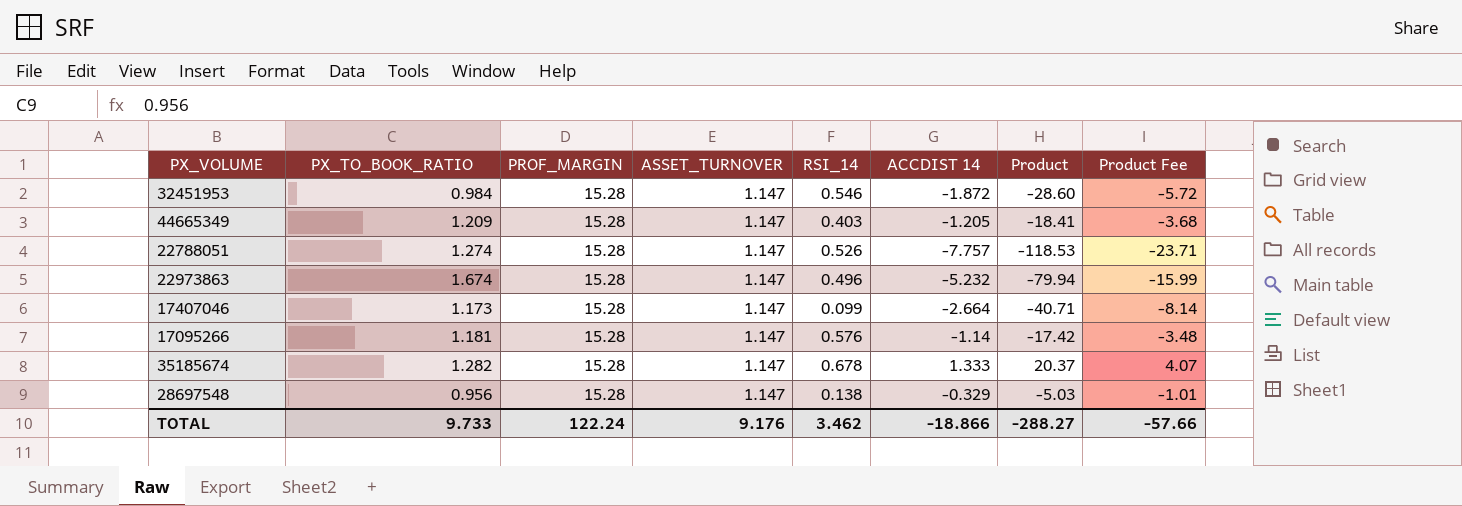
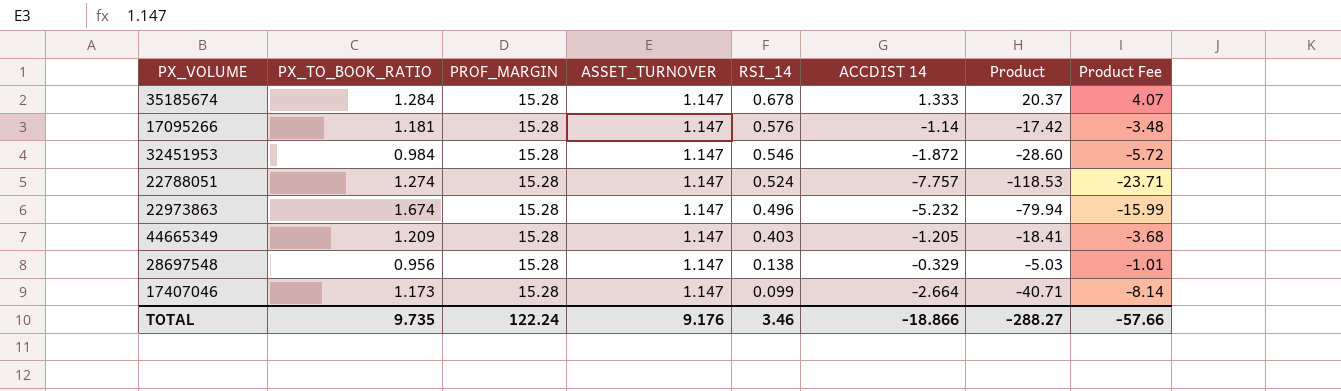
row order: none -> RSI_14 descending
35185674 | PX_TO_BOOK_RATIO: 1.282 -> 1.284
22788051 | RSI_14: 0.526 -> 0.524
TOTAL | PX_TO_BOOK_RATIO: 9.733 -> 9.735
TOTAL | RSI_14: 3.462 -> 3.46

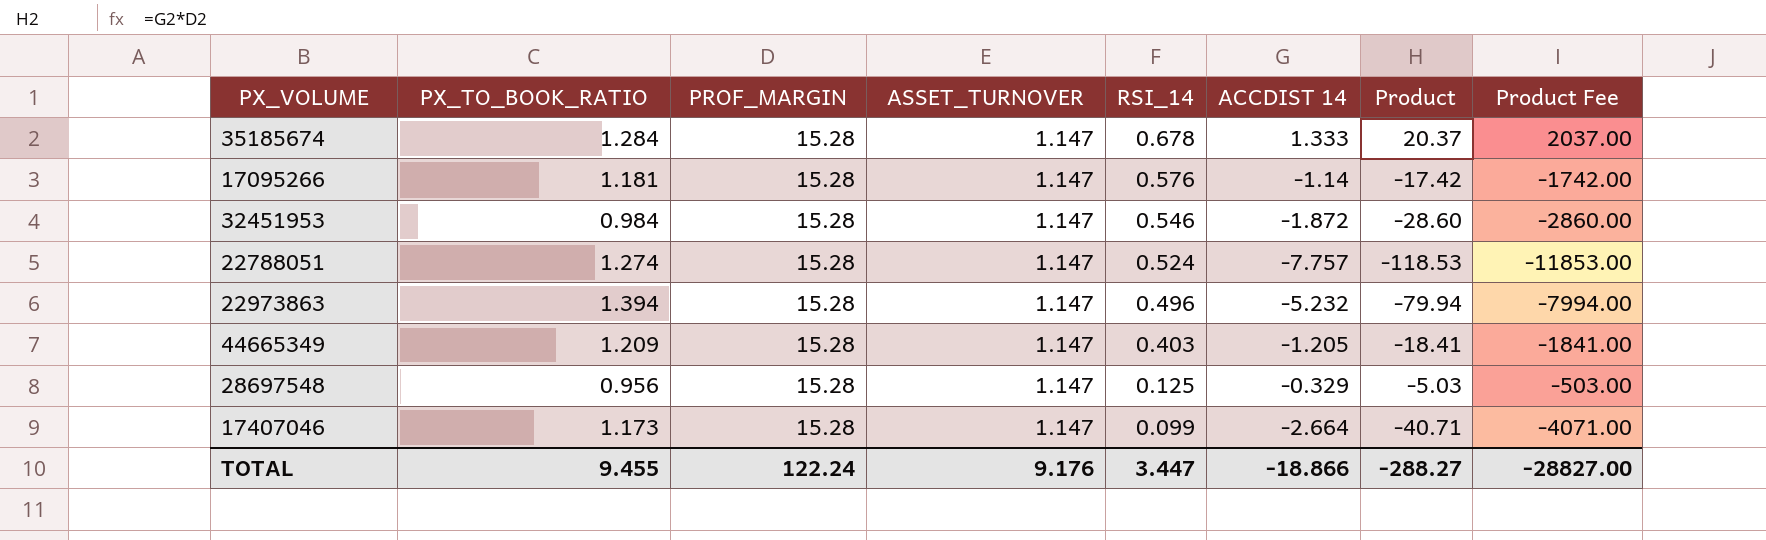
column Product Fee | formula: [Product] * 0.2 -> [Product] * 100
22973863 | PX_TO_BOOK_RATIO: 1.674 -> 1.394
28697548 | RSI_14: 0.138 -> 0.125
TOTAL | PX_TO_BOOK_RATIO: 9.735 -> 9.455
TOTAL | RSI_14: 3.46 -> 3.447
TOTAL | Product Fee: -57.66 -> -28827.00

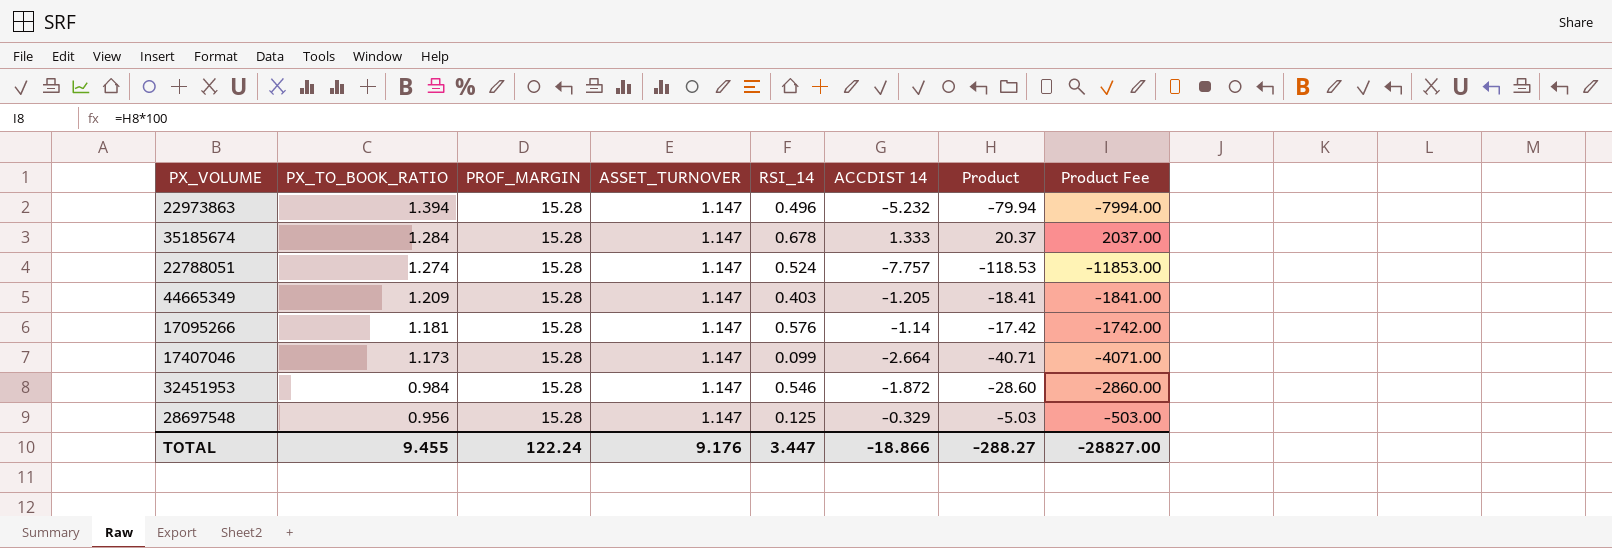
row order: RSI_14 descending -> PX_TO_BOOK_RATIO descending

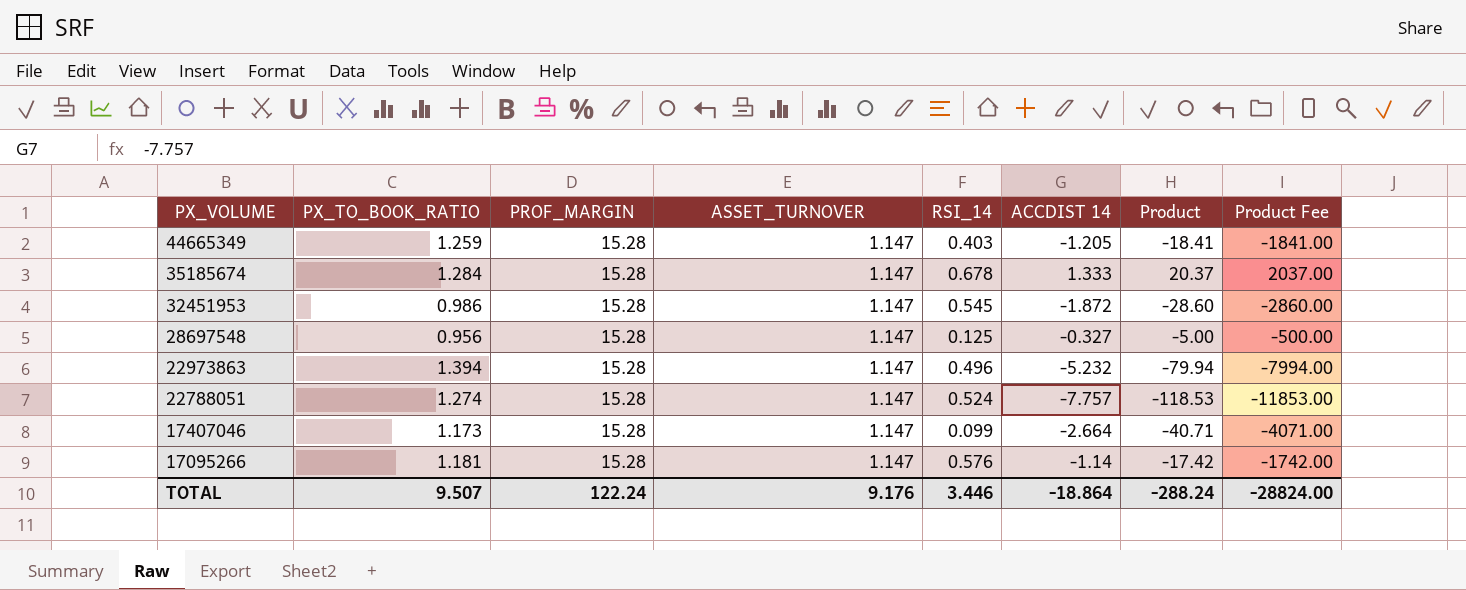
row order: PX_TO_BOOK_RATIO descending -> PX_VOLUME descending
44665349 | PX_TO_BOOK_RATIO: 1.209 -> 1.259
32451953 | PX_TO_BOOK_RATIO: 0.984 -> 0.986
32451953 | RSI_14: 0.546 -> 0.545
28697548 | ACCDIST 14: -0.329 -> -0.327
28697548 | Product: -5.03 -> -5.00
28697548 | Product Fee: -503.00 -> -500.00
TOTAL | PX_TO_BOOK_RATIO: 9.455 -> 9.507
TOTAL | RSI_14: 3.447 -> 3.446
TOTAL | ACCDIST 14: -18.866 -> -18.864
TOTAL | Product: -288.27 -> -288.24
TOTAL | Product Fee: -28827.00 -> -28824.00

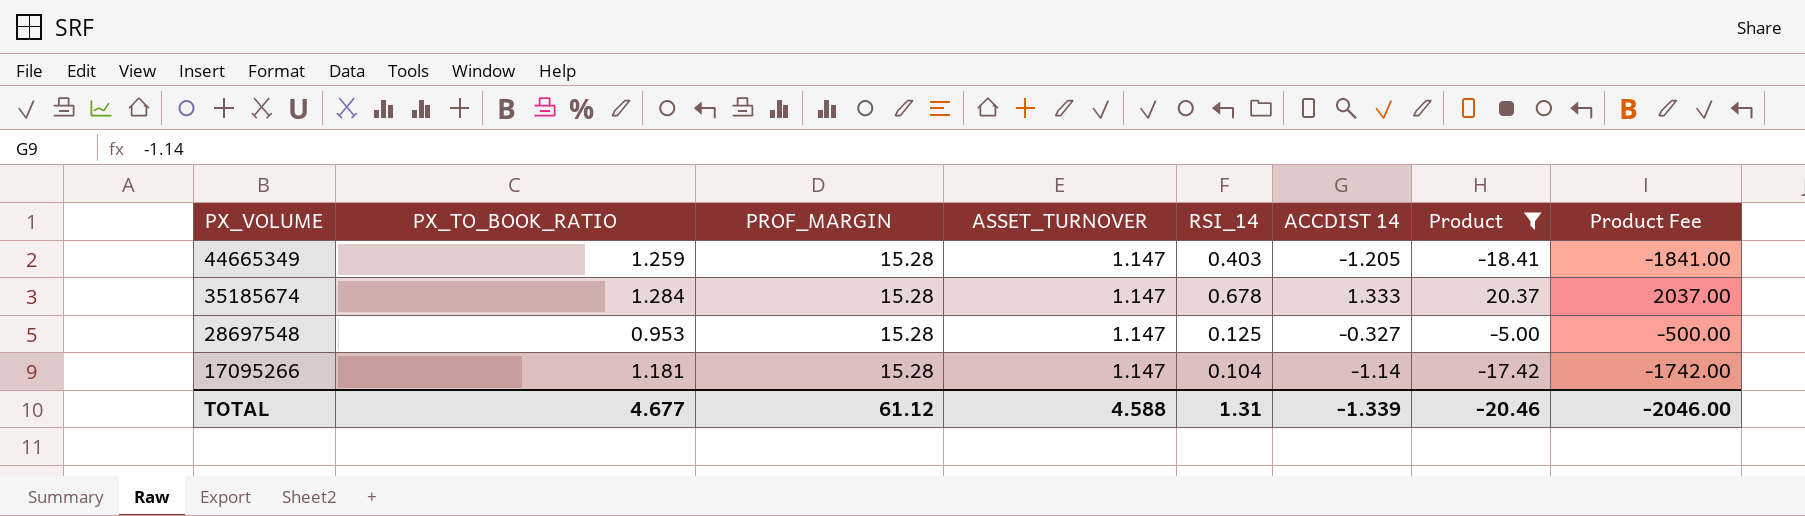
filter: none -> Product >= -18.41
28697548 | PX_TO_BOOK_RATIO: 0.956 -> 0.953
17095266 | RSI_14: 0.576 -> 0.104
TOTAL | PX_TO_BOOK_RATIO: 9.507 -> 4.677
TOTAL | PROF_MARGIN: 122.24 -> 61.12
TOTAL | ASSET_TURNOVER: 9.176 -> 4.588
TOTAL | RSI_14: 3.446 -> 1.31
TOTAL | ACCDIST 14: -18.864 -> -1.339
TOTAL | Product: -288.24 -> -20.46
TOTAL | Product Fee: -28824.00 -> -2046.00

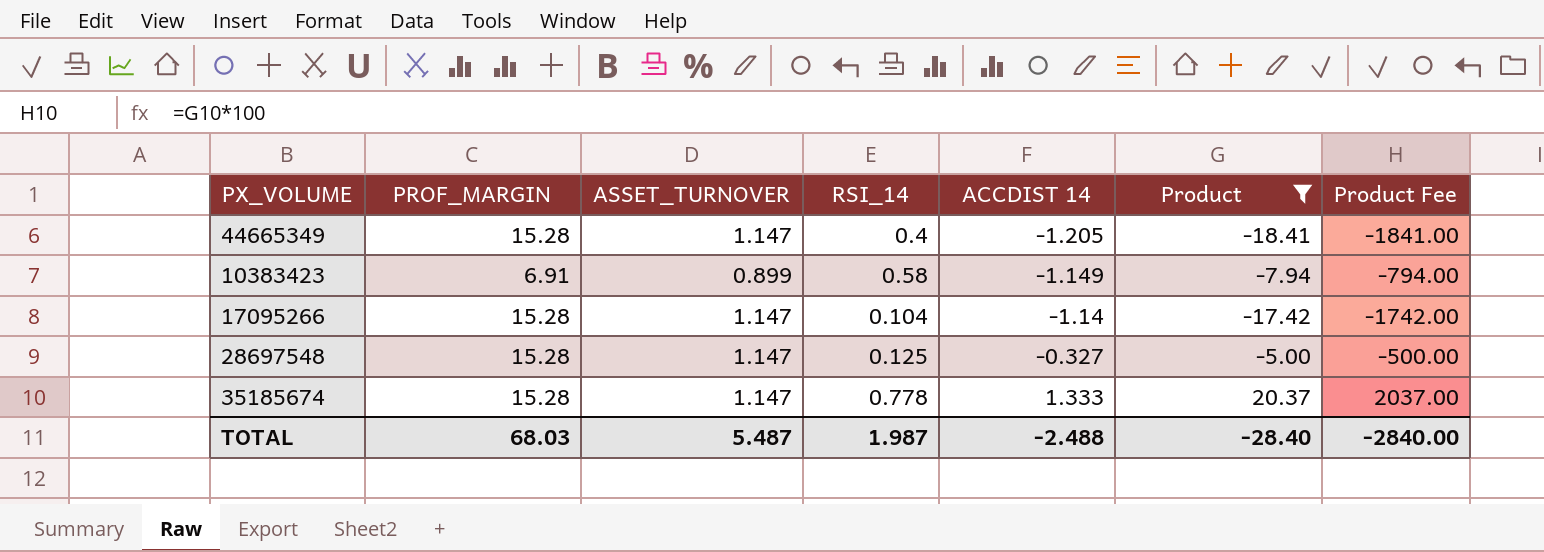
row order: PX_VOLUME descending -> ACCDIST 14 ascending
column PX_TO_BOOK_RATIO | position: 2 -> none
44665349 | RSI_14: 0.403 -> 0.4
row 10383423: none -> 6.91 | 0.899 | 0.58 | -1.149 | -7.94 | -794.00
35185674 | RSI_14: 0.678 -> 0.778
TOTAL | PROF_MARGIN: 61.12 -> 68.03
TOTAL | ASSET_TURNOVER: 4.588 -> 5.487
TOTAL | RSI_14: 1.31 -> 1.987
TOTAL | ACCDIST 14: -1.339 -> -2.488
TOTAL | Product: -20.46 -> -28.40
TOTAL | Product Fee: -2046.00 -> -2840.00

